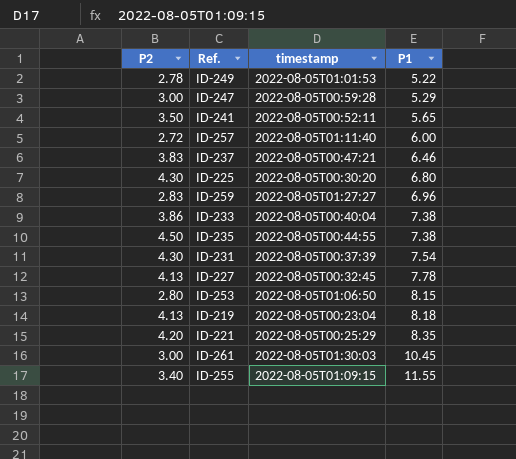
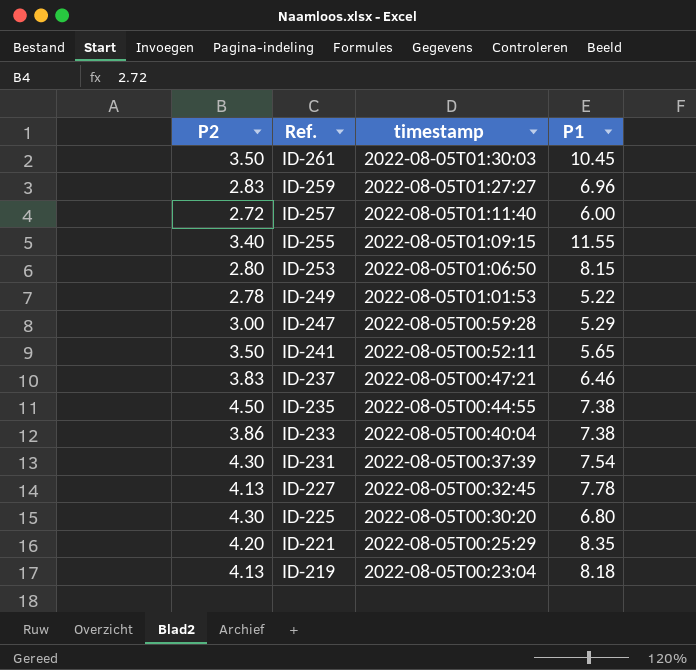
row order: P1 ascending -> Ref. descending
ID-261 | P2: 3.00 -> 3.50

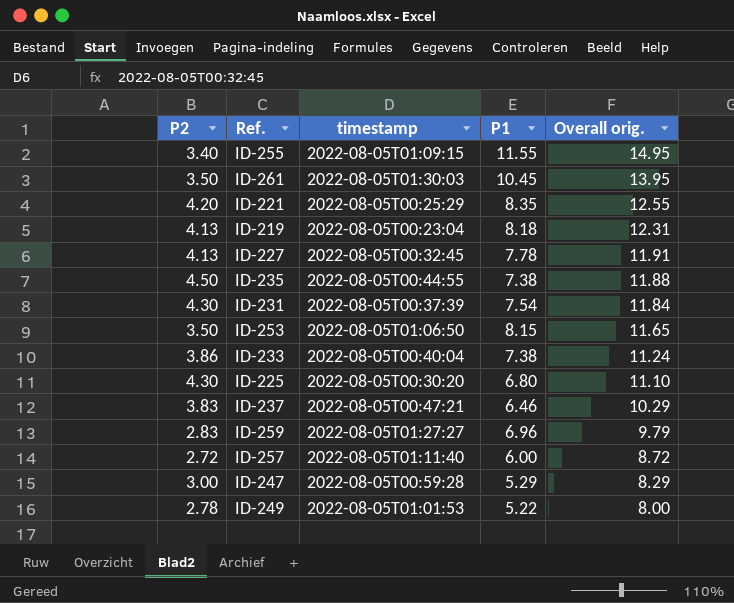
row order: Ref. descending -> Overall orig. descending
column Overall orig. | formula: none -> [P2] + [P1]
row ID-241: 3.50 | 2022-08-05T00:52:11 | 5.65 -> none
ID-253 | P2: 2.80 -> 3.50

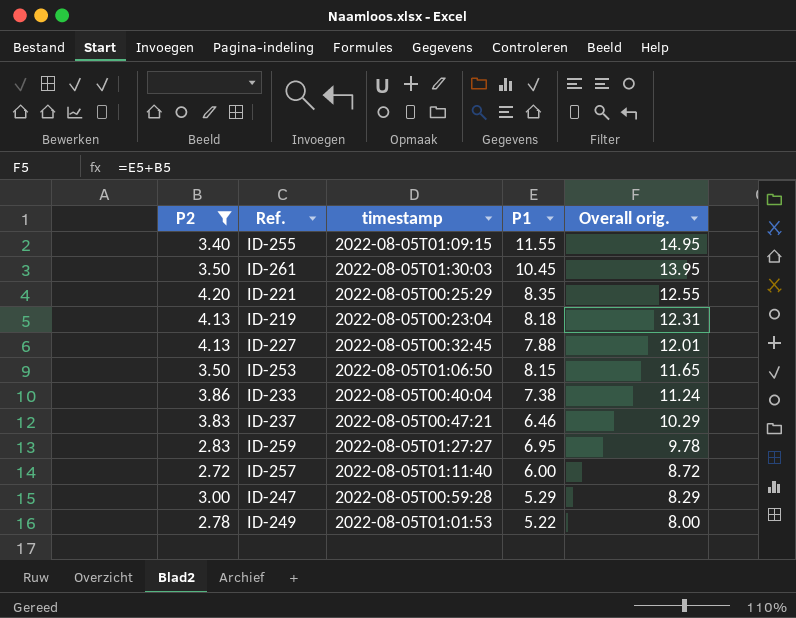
filter: none -> P2 <= 4.20
ID-227 | P1: 7.78 -> 7.88
ID-227 | Overall orig.: 11.91 -> 12.01
ID-259 | P1: 6.96 -> 6.95
ID-259 | Overall orig.: 9.79 -> 9.78

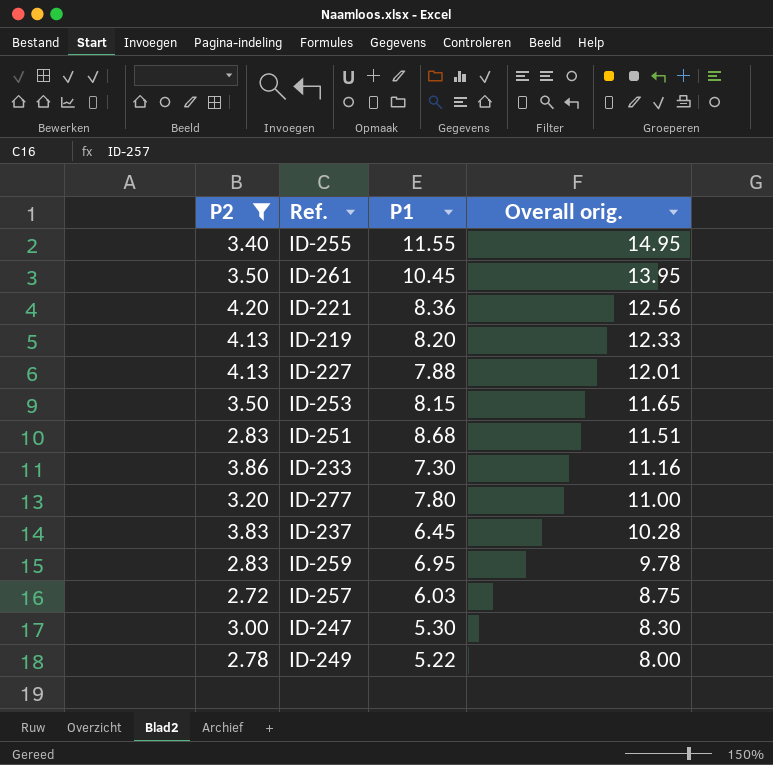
column timestamp | position: 3 -> none
ID-221 | P1: 8.35 -> 8.36
ID-221 | Overall orig.: 12.55 -> 12.56
ID-219 | P1: 8.18 -> 8.20
ID-219 | Overall orig.: 12.31 -> 12.33
row ID-251: none -> 2.83 | 8.68 | 11.51
ID-233 | P1: 7.38 -> 7.30
ID-233 | Overall orig.: 11.24 -> 11.16
row ID-277: none -> 3.20 | 7.80 | 11.00
ID-237 | P1: 6.46 -> 6.45
ID-237 | Overall orig.: 10.29 -> 10.28
ID-257 | P1: 6.00 -> 6.03
ID-257 | Overall orig.: 8.72 -> 8.75
ID-247 | P1: 5.29 -> 5.30
ID-247 | Overall orig.: 8.29 -> 8.30

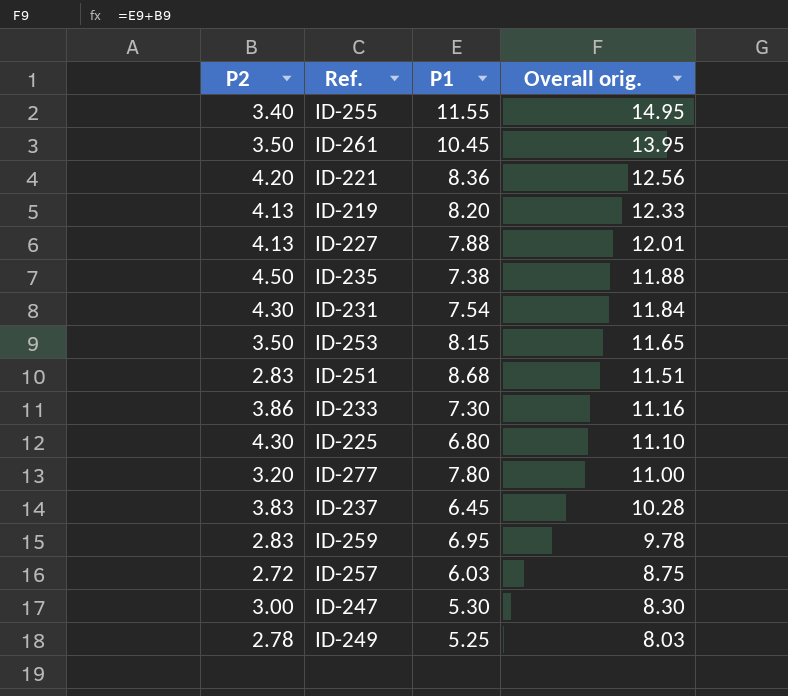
filter: P2 <= 4.20 -> none
ID-249 | P1: 5.22 -> 5.25
ID-249 | Overall orig.: 8.00 -> 8.03

